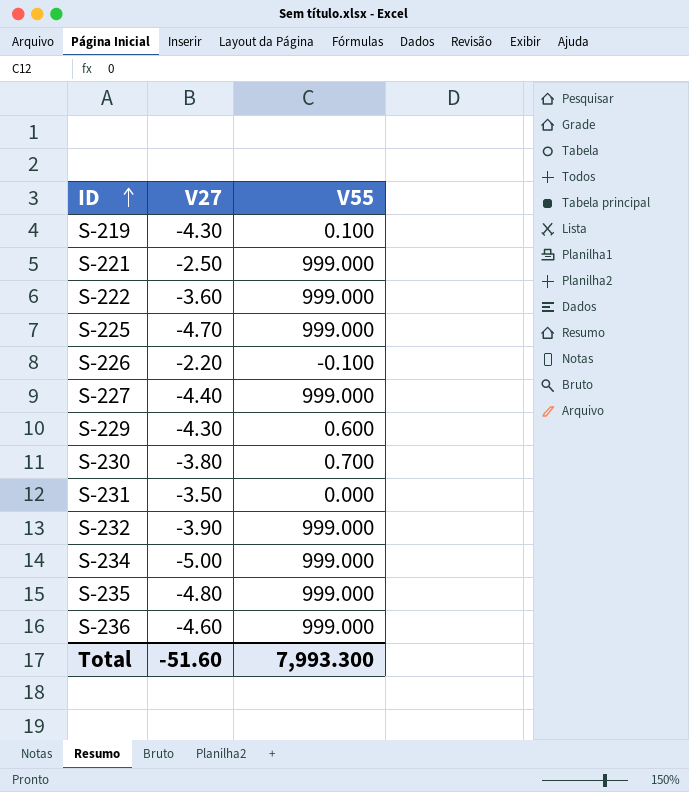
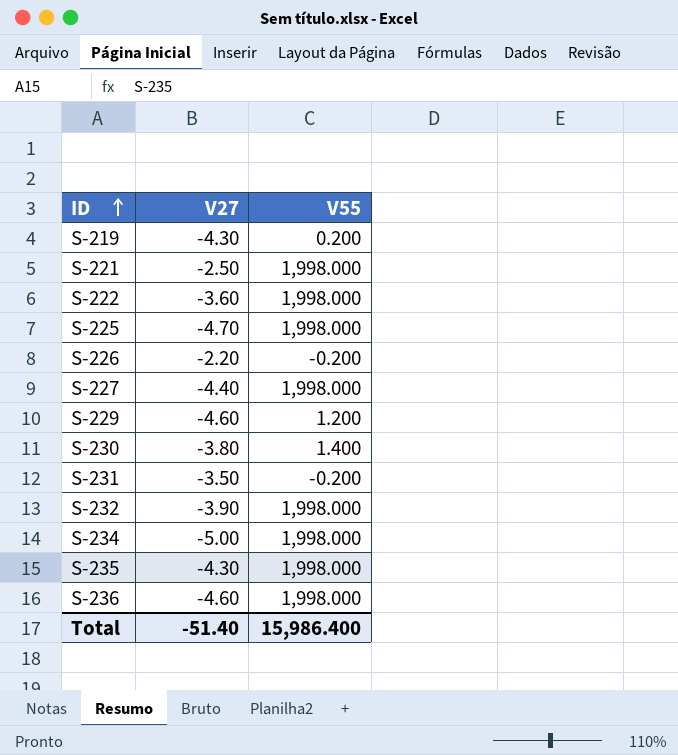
S-219 | V55: 0.100 -> 0.200
S-221 | V55: 999.000 -> 1,998.000
S-222 | V55: 999.000 -> 1,998.000
S-225 | V55: 999.000 -> 1,998.000
S-226 | V55: -0.100 -> -0.200
S-227 | V55: 999.000 -> 1,998.000
S-229 | V27: -4.30 -> -4.60
S-229 | V55: 0.600 -> 1.200
S-230 | V55: 0.700 -> 1.400
S-231 | V55: 0.000 -> -0.200
S-232 | V55: 999.000 -> 1,998.000
S-234 | V55: 999.000 -> 1,998.000
S-235 | V27: -4.80 -> -4.30
S-235 | V55: 999.000 -> 1,998.000
S-236 | V55: 999.000 -> 1,998.000
Total | V27: -51.60 -> -51.40
Total | V55: 7,993.300 -> 15,986.400

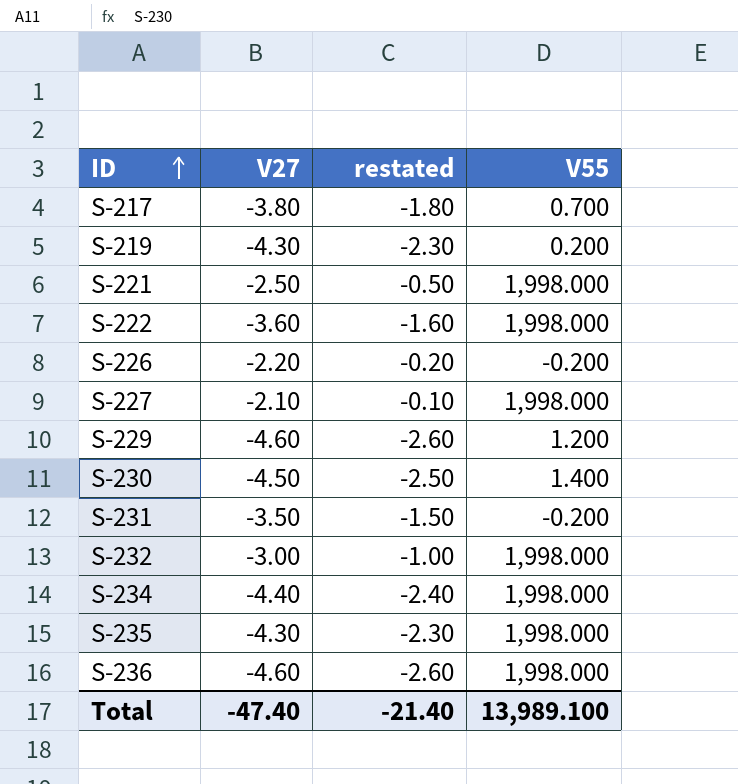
column restated | formula: none -> [V27] + 2
row S-225: -4.70 | 1,998.000 -> none
row S-217: none -> -3.80 | -1.80 | 0.700
S-227 | V27: -4.40 -> -2.10
S-230 | V27: -3.80 -> -4.50
S-232 | V27: -3.90 -> -3.00
S-234 | V27: -5.00 -> -4.40
Total | V27: -51.40 -> -47.40
Total | V55: 15,986.400 -> 13,989.100

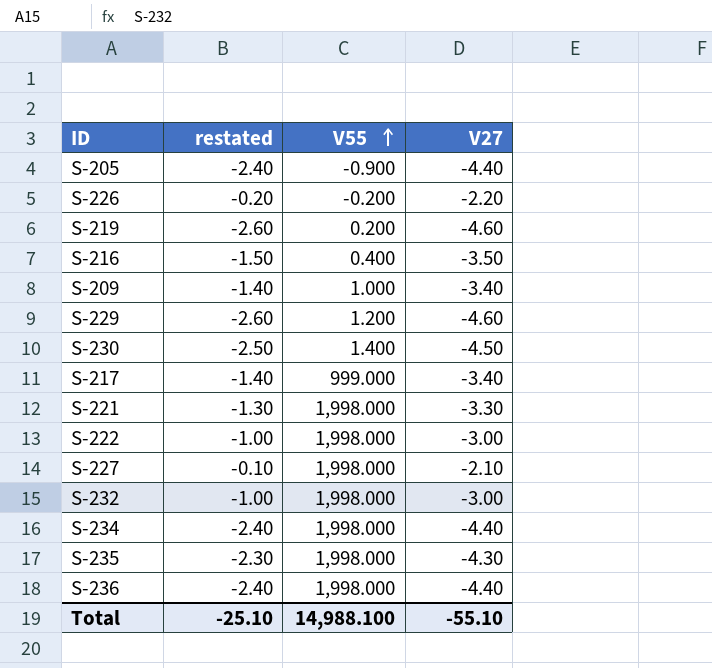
row order: ID ascending -> V55 ascending
column V27 | position: 2 -> 4
row S-231: -3.50 | -1.50 | -0.200 -> none
row S-205: none -> -2.40 | -0.900 | -4.40
S-219 | restated: -2.30 -> -2.60
S-219 | V27: -4.30 -> -4.60
row S-216: none -> -1.50 | 0.400 | -3.50
row S-209: none -> -1.40 | 1.000 | -3.40
S-217 | restated: -1.80 -> -1.40
S-217 | V55: 0.700 -> 999.000
S-217 | V27: -3.80 -> -3.40
S-221 | restated: -0.50 -> -1.30
S-221 | V27: -2.50 -> -3.30
S-222 | restated: -1.60 -> -1.00
S-222 | V27: -3.60 -> -3.00
S-236 | restated: -2.60 -> -2.40
S-236 | V27: -4.60 -> -4.40
Total | restated: -21.40 -> -25.10
Total | V55: 13,989.100 -> 14,988.100
Total | V27: -47.40 -> -55.10

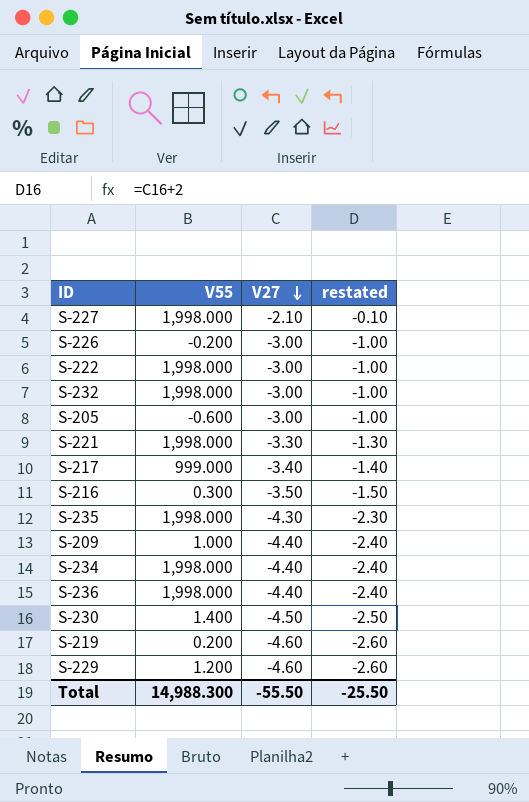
row order: V55 ascending -> V27 descending
column restated | position: 2 -> 4
S-226 | V27: -2.20 -> -3.00
S-226 | restated: -0.20 -> -1.00
S-205 | V55: -0.900 -> -0.600
S-205 | V27: -4.40 -> -3.00
S-205 | restated: -2.40 -> -1.00
S-216 | V55: 0.400 -> 0.300
S-209 | V27: -3.40 -> -4.40
S-209 | restated: -1.40 -> -2.40
Total | V55: 14,988.100 -> 14,988.300
Total | V27: -55.10 -> -55.50
Total | restated: -25.10 -> -25.50

